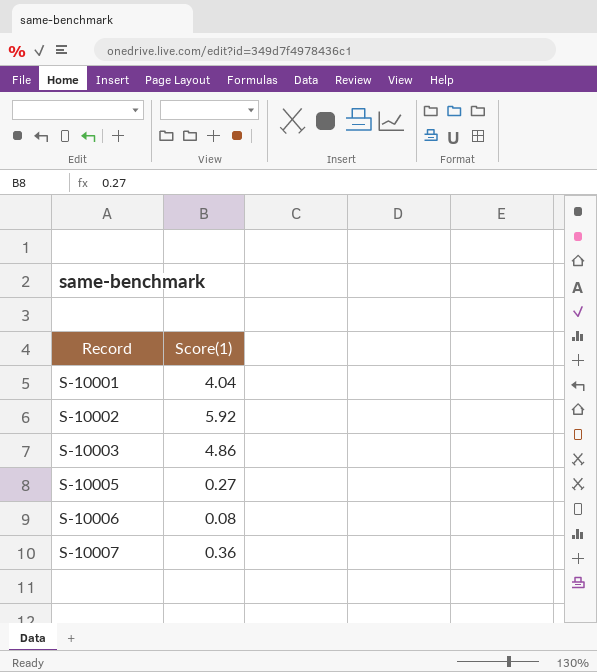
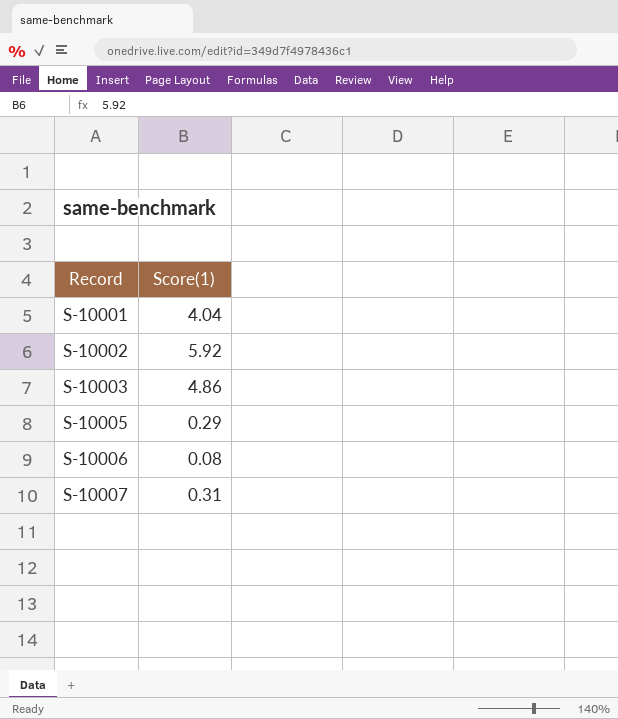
S-10005 | Score(1): 0.27 -> 0.29
S-10007 | Score(1): 0.36 -> 0.31

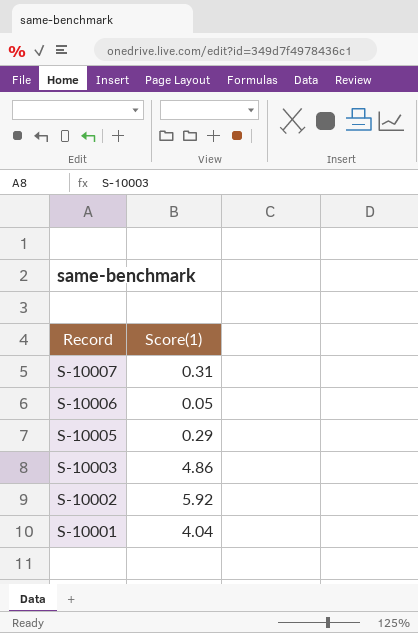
row order: Record ascending -> Record descending
S-10006 | Score(1): 0.08 -> 0.05

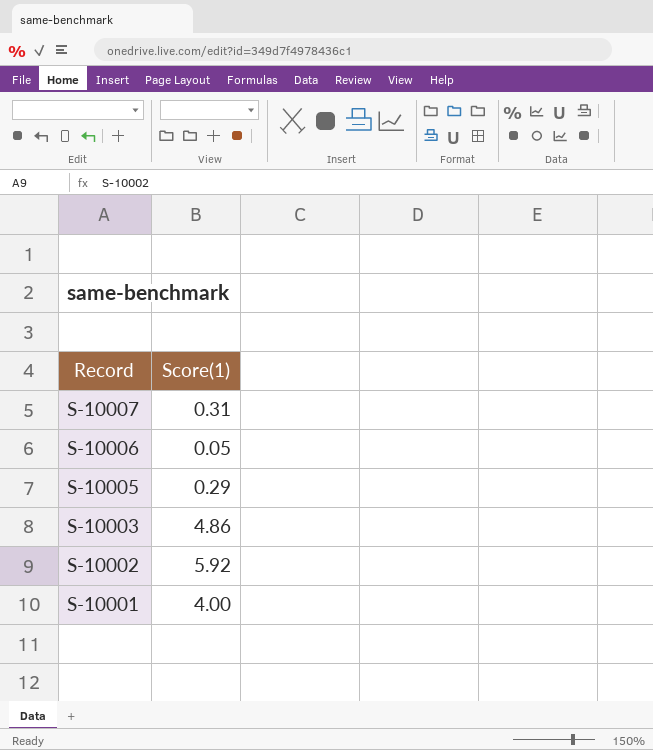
S-10001 | Score(1): 4.04 -> 4.00

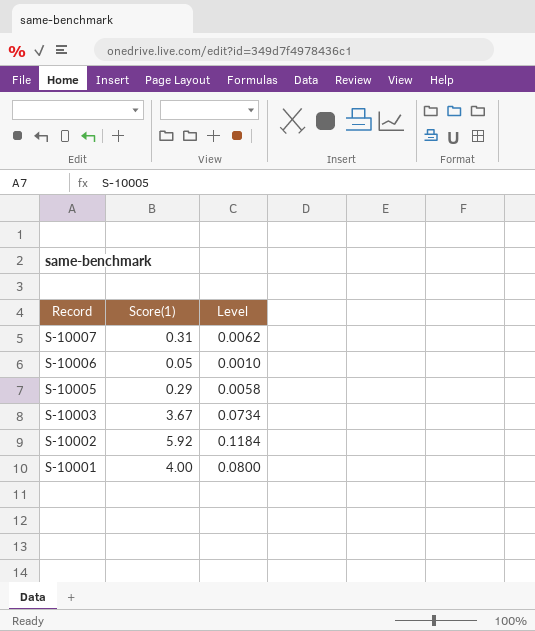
column Level | formula: none -> [Score(1)] * 0.02
S-10003 | Score(1): 4.86 -> 3.67

